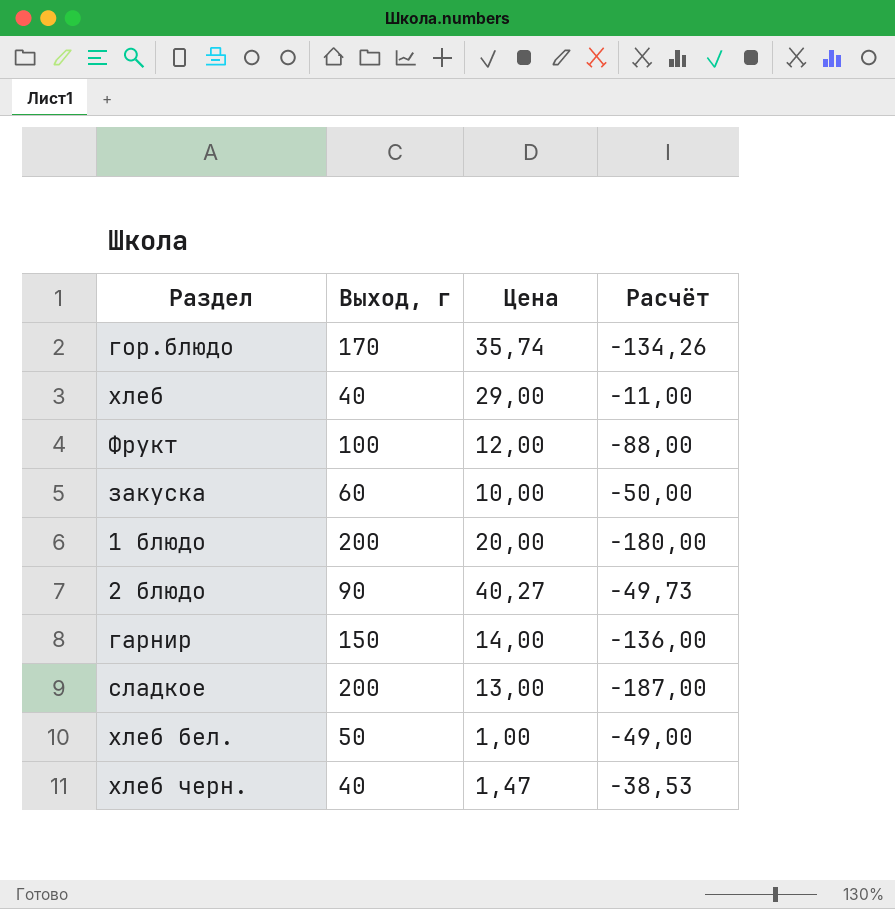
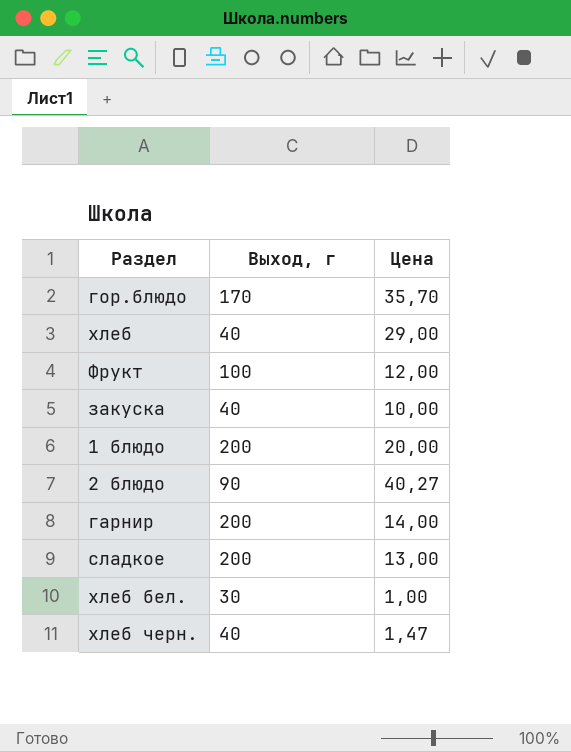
column Расчёт | formula: [Цена] - [Выход, г] -> none
гор.блюдо | Цена: 35,74 -> 35,70
закуска | Выход, г: 60 -> 40
гарнир | Выход, г: 150 -> 200
хлеб бел. | Выход, г: 50 -> 30

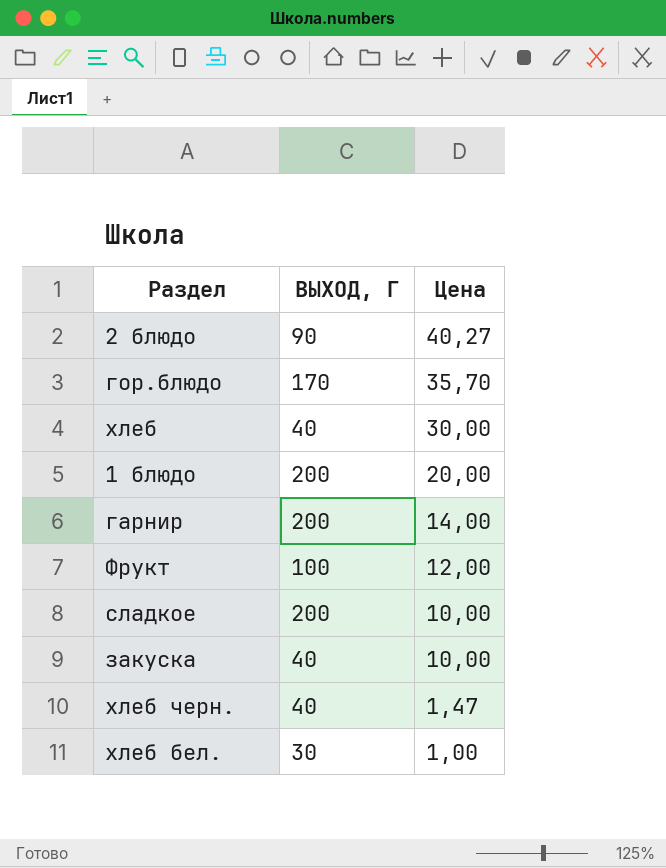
row order: none -> Цена descending
column name: Выход, г -> ВЫХОД, Г
хлеб | Цена: 29,00 -> 30,00
сладкое | Цена: 13,00 -> 10,00

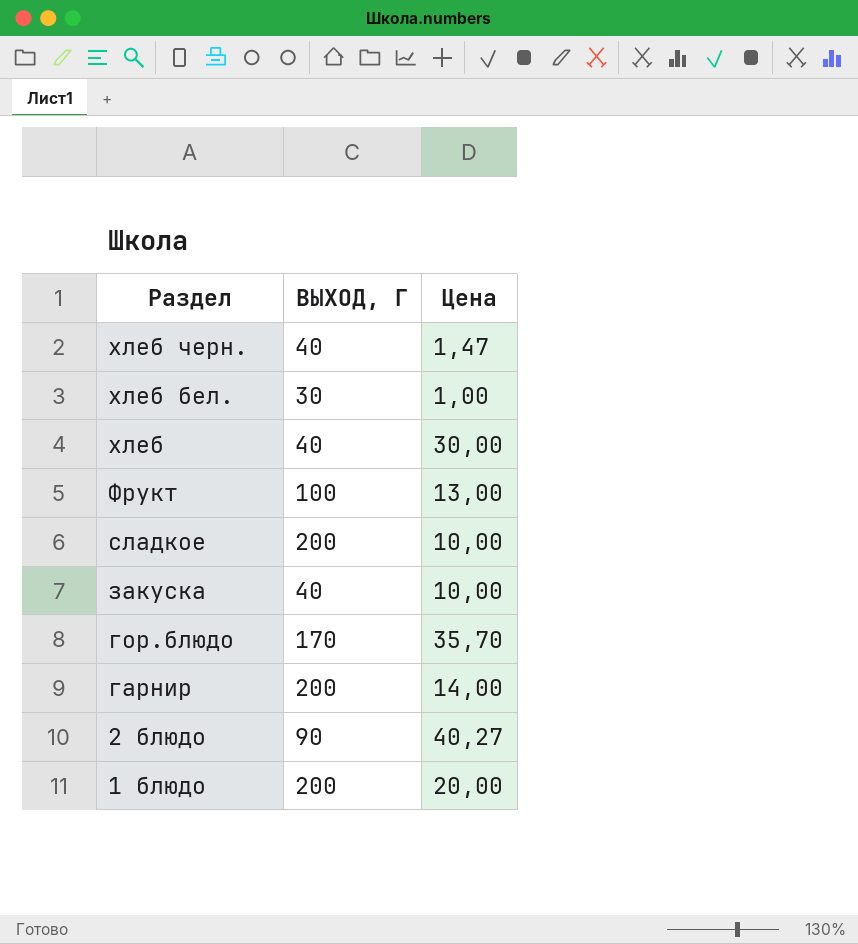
row order: Цена descending -> Раздел descending
Фрукт | Цена: 12,00 -> 13,00

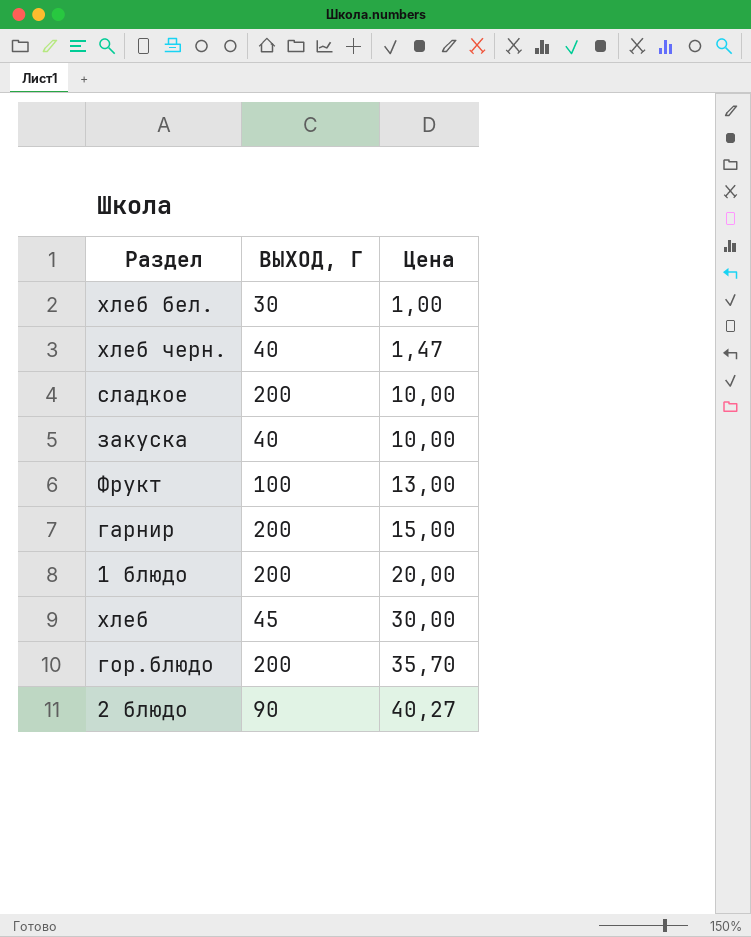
row order: Раздел descending -> Цена ascending
гарнир | Цена: 14,00 -> 15,00
хлеб | ВЫХОД, Г: 40 -> 45
гор.блюдо | ВЫХОД, Г: 170 -> 200

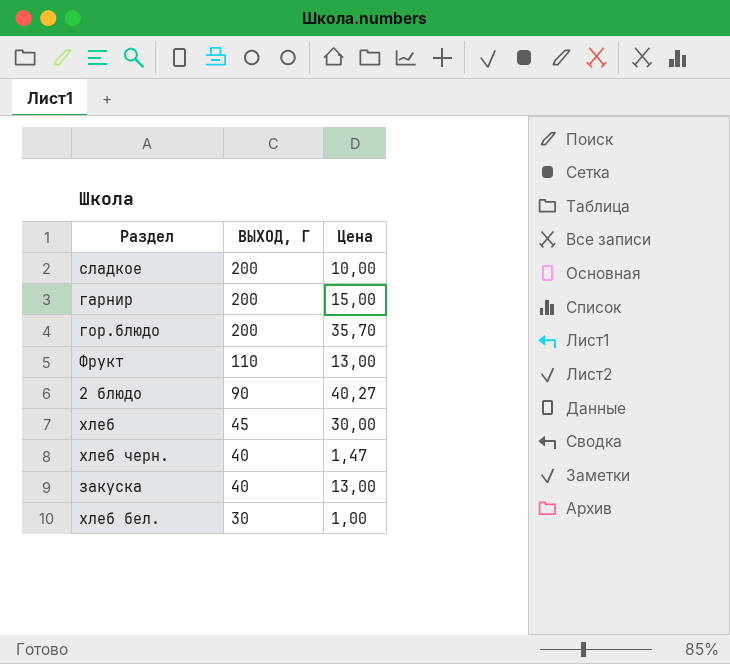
row order: Цена ascending -> ВЫХОД, Г descending
row 1 блюдо: 200 | 20,00 -> none
Фрукт | ВЫХОД, Г: 100 -> 110
закуска | Цена: 10,00 -> 13,00

